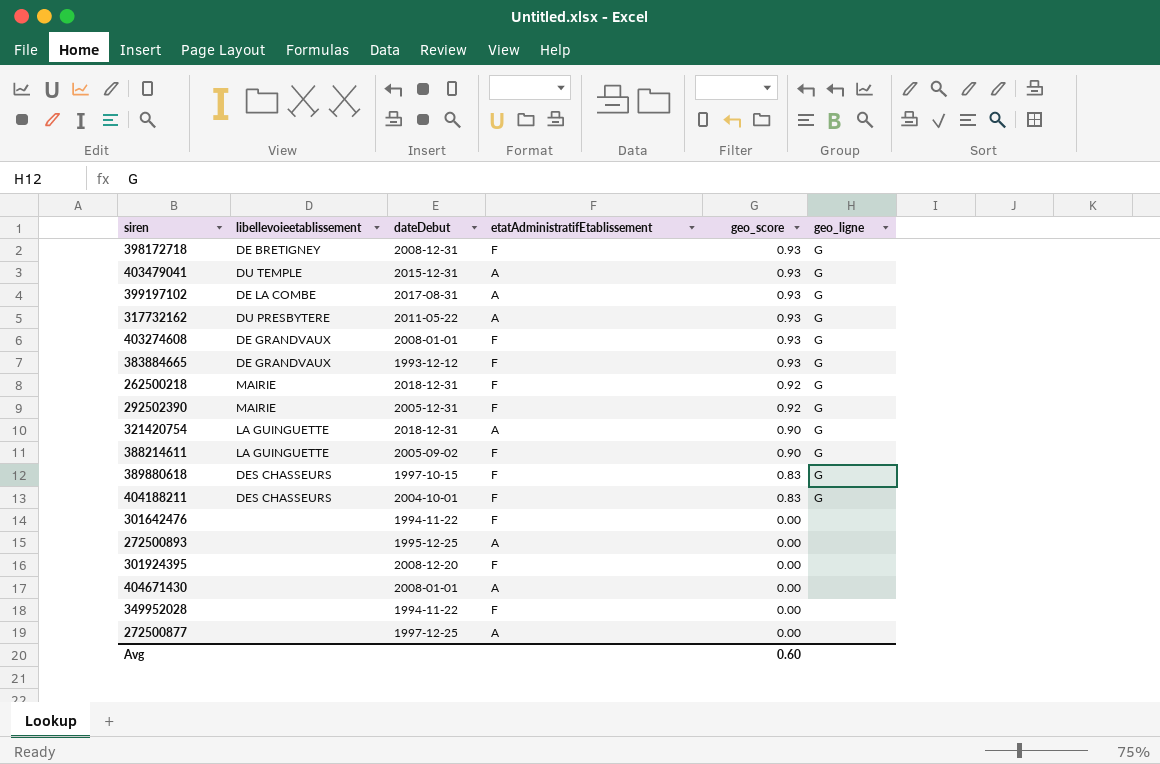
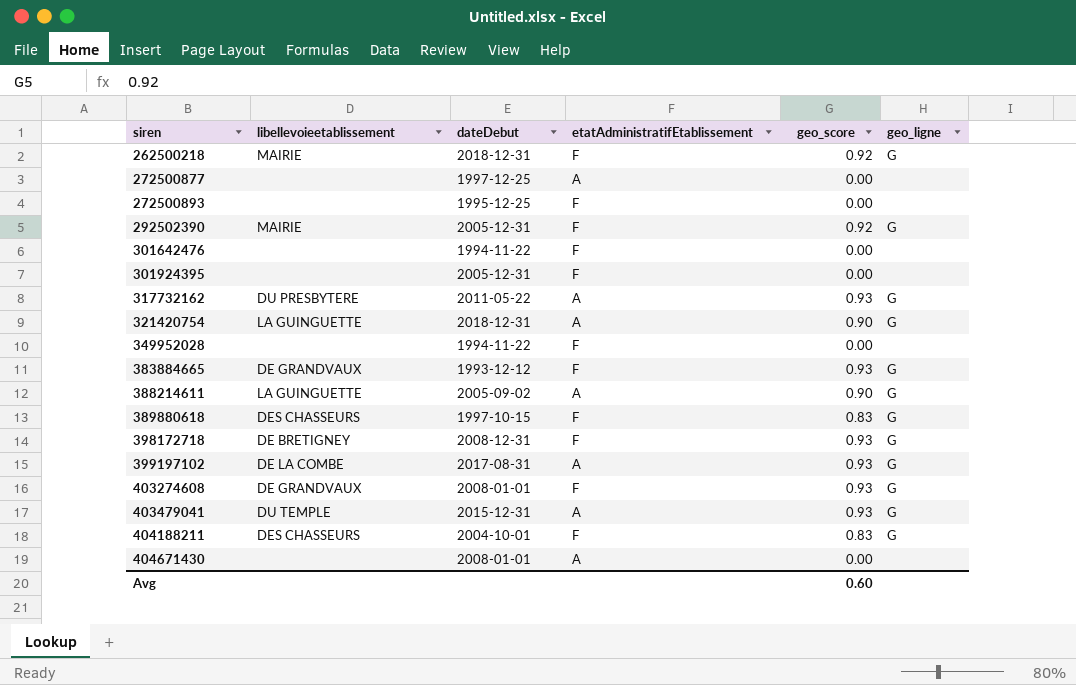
row order: geo_score descending -> siren ascending
272500893 | etatAdministratifEtablissement: A -> F
301924395 | dateDebut: 2008-12-20 -> 2005-12-31
388214611 | etatAdministratifEtablissement: F -> A

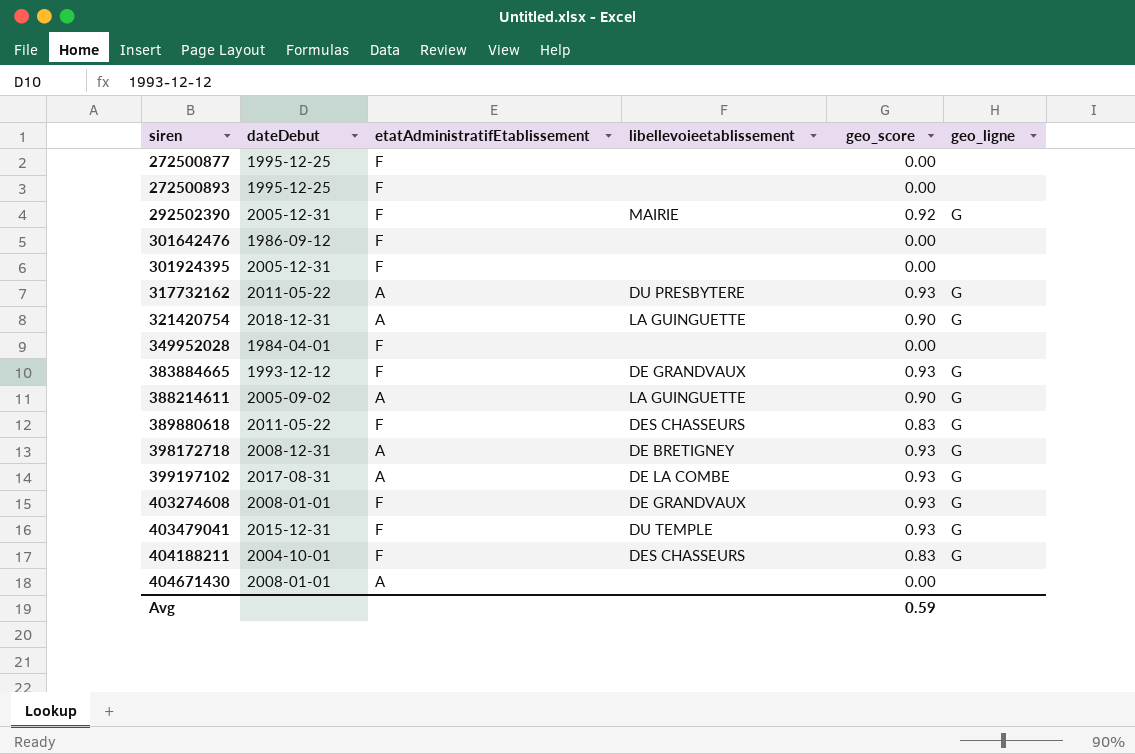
column libellevoieetablissement | position: 2 -> 4
row 262500218: MAIRIE | 2018-12-31 | F | 0.92 | G -> none
272500877 | dateDebut: 1997-12-25 -> 1995-12-25
272500877 | etatAdministratifEtablissement: A -> F
301642476 | dateDebut: 1994-11-22 -> 1986-09-12
349952028 | dateDebut: 1994-11-22 -> 1984-04-01
389880618 | dateDebut: 1997-10-15 -> 2011-05-22
398172718 | etatAdministratifEtablissement: F -> A
403479041 | etatAdministratifEtablissement: A -> F
Avg | geo_score: 0.60 -> 0.59

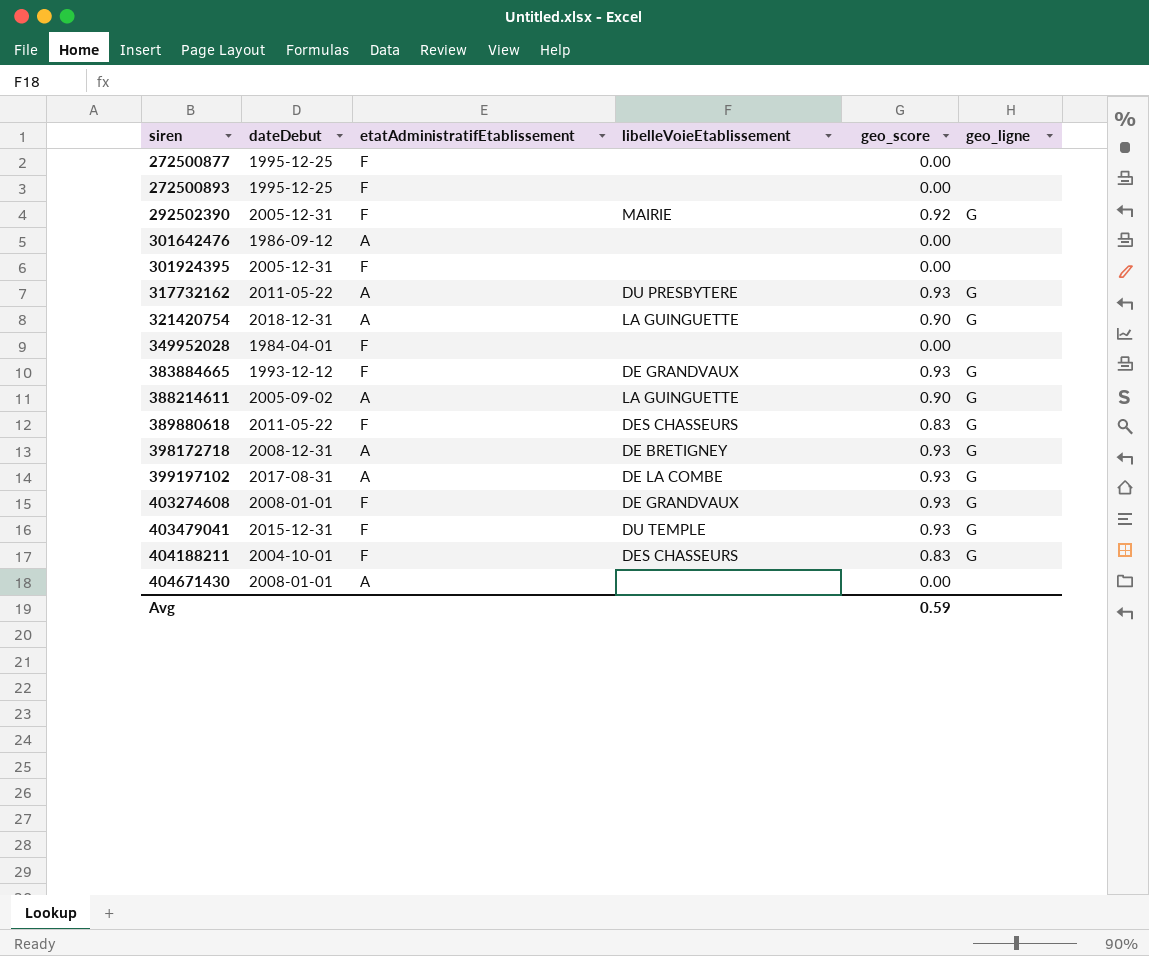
column name: libellevoieetablissement -> libelleVoieEtablissement
301642476 | etatAdministratifEtablissement: F -> A

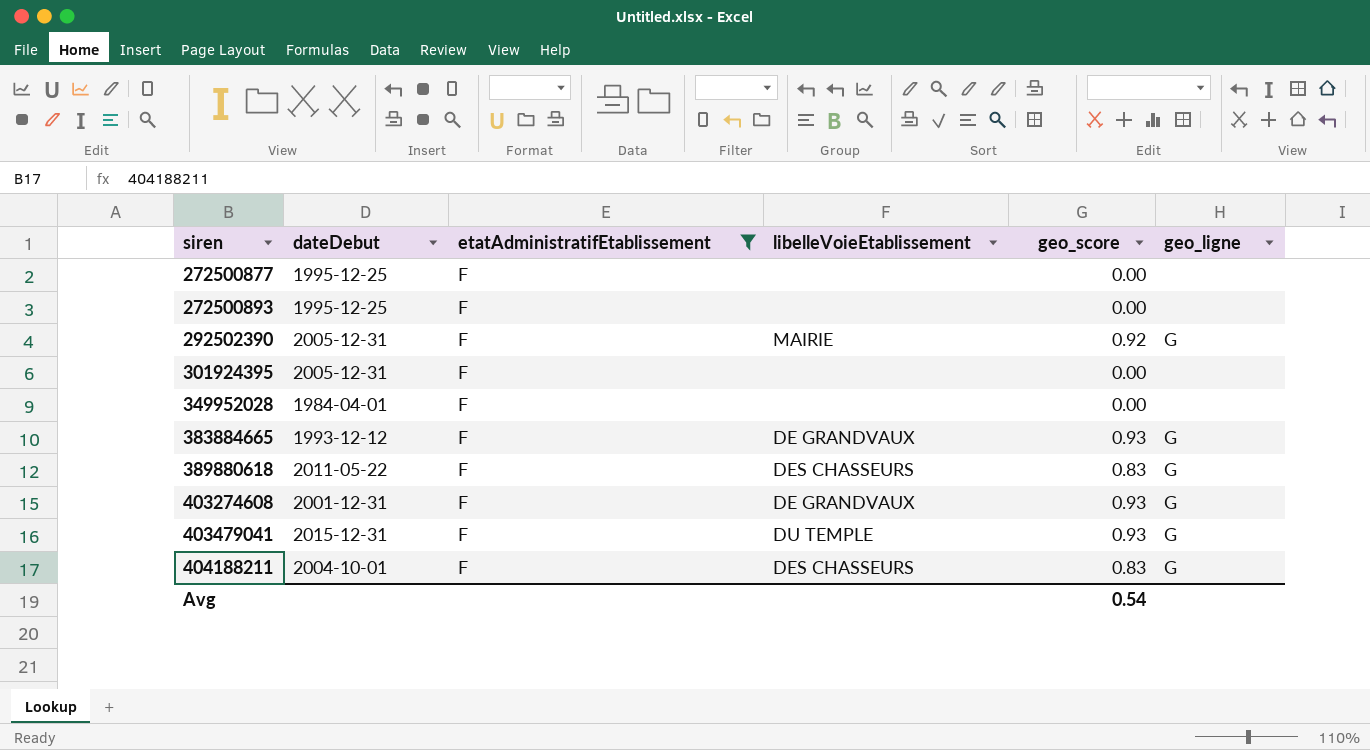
filter: none -> etatAdministratifEtablissement = F
403274608 | dateDebut: 2008-01-01 -> 2001-12-31
Avg | geo_score: 0.59 -> 0.54

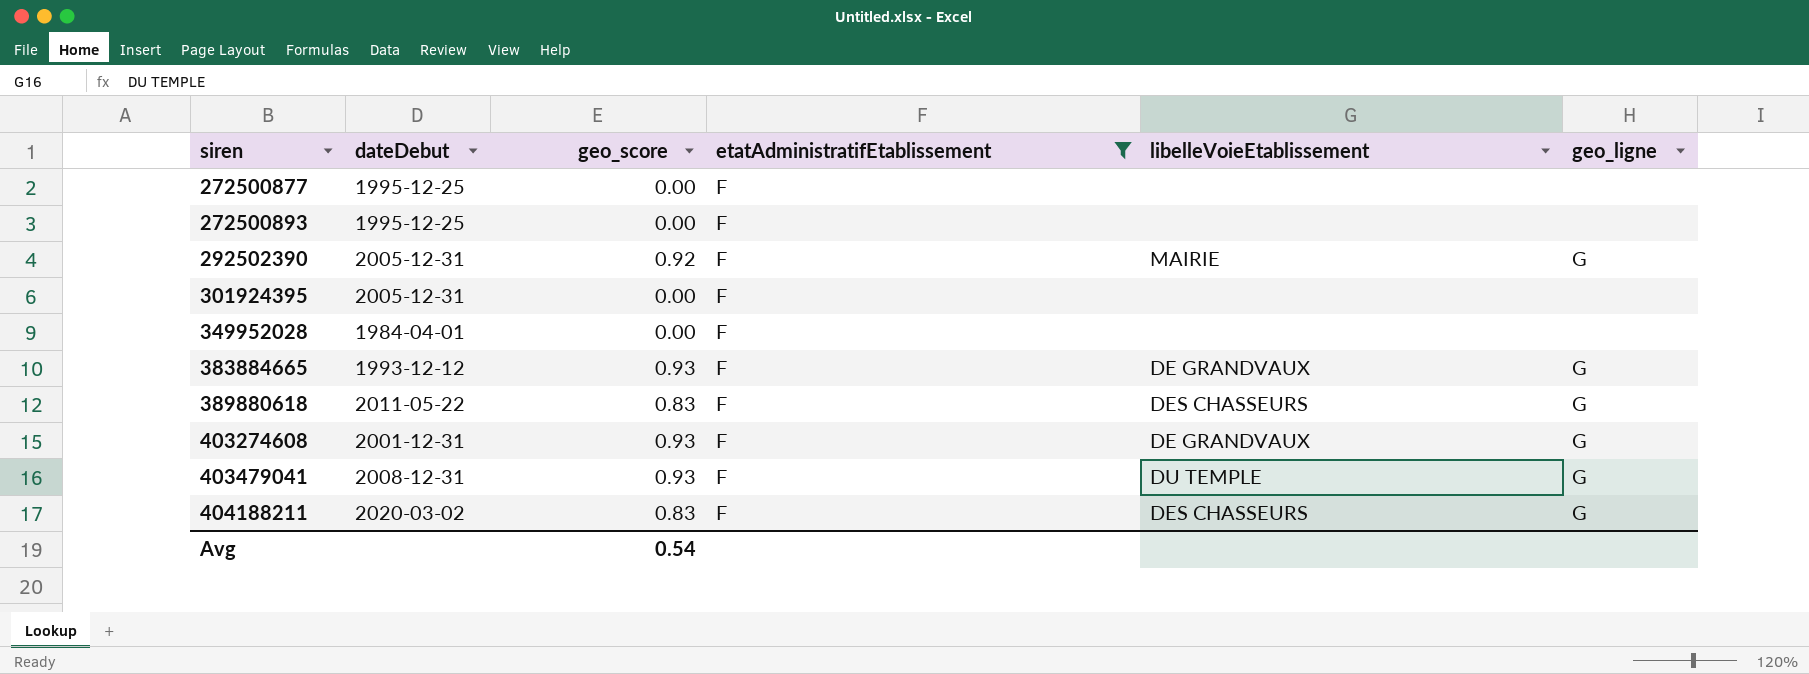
column geo_score | position: 5 -> 3
403479041 | dateDebut: 2015-12-31 -> 2008-12-31
404188211 | dateDebut: 2004-10-01 -> 2020-03-02

